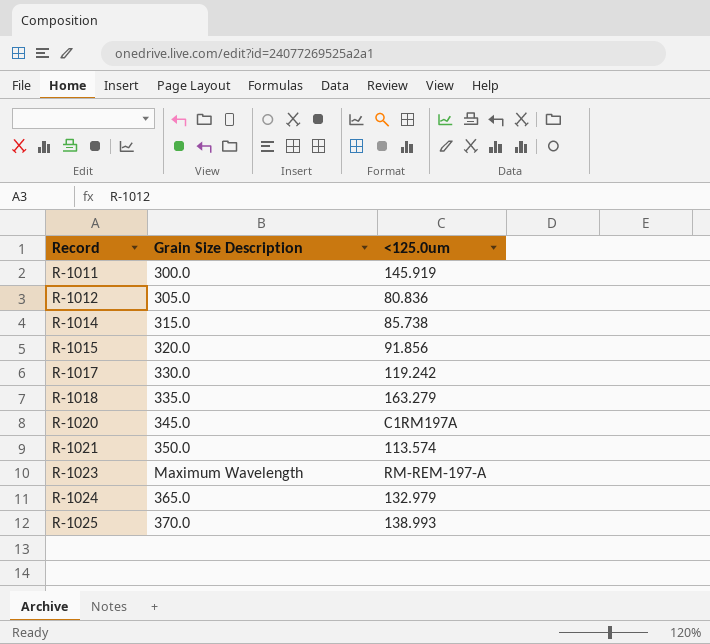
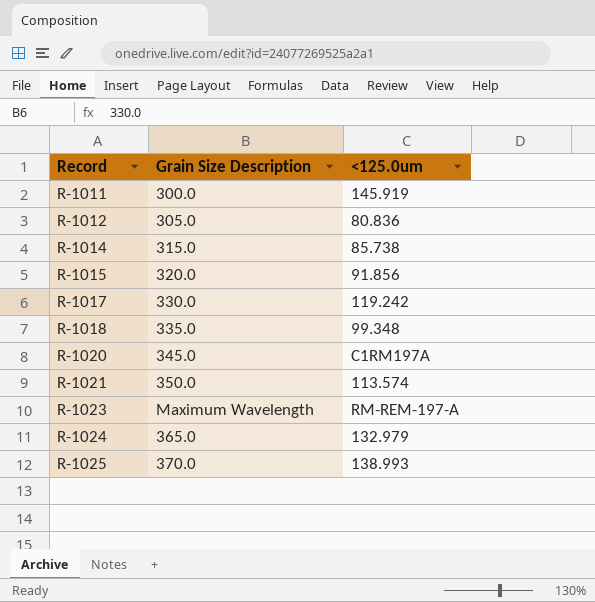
R-1018 | <125.0um: 163.279 -> 99.348

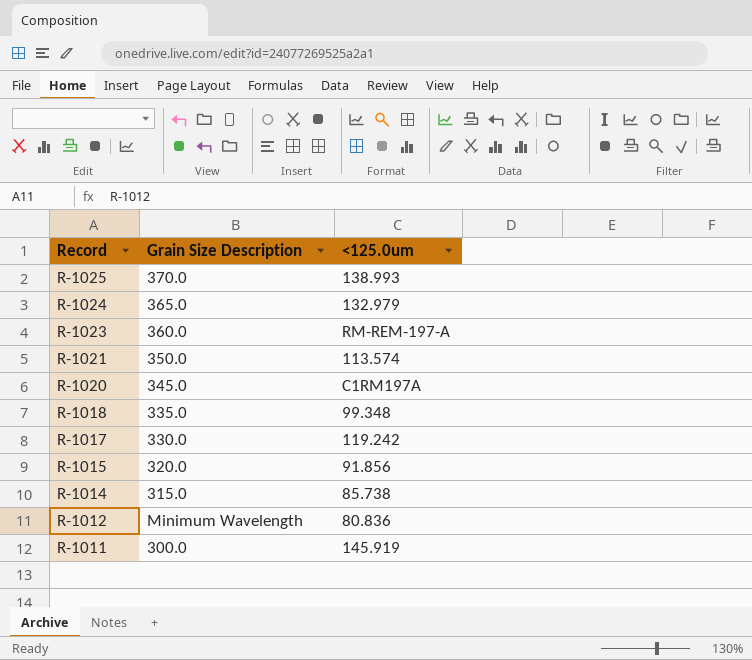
row order: Record ascending -> Record descending
R-1023 | Grain Size Description: Maximum Wavelength -> 360.0
R-1012 | Grain Size Description: 305.0 -> Minimum Wavelength

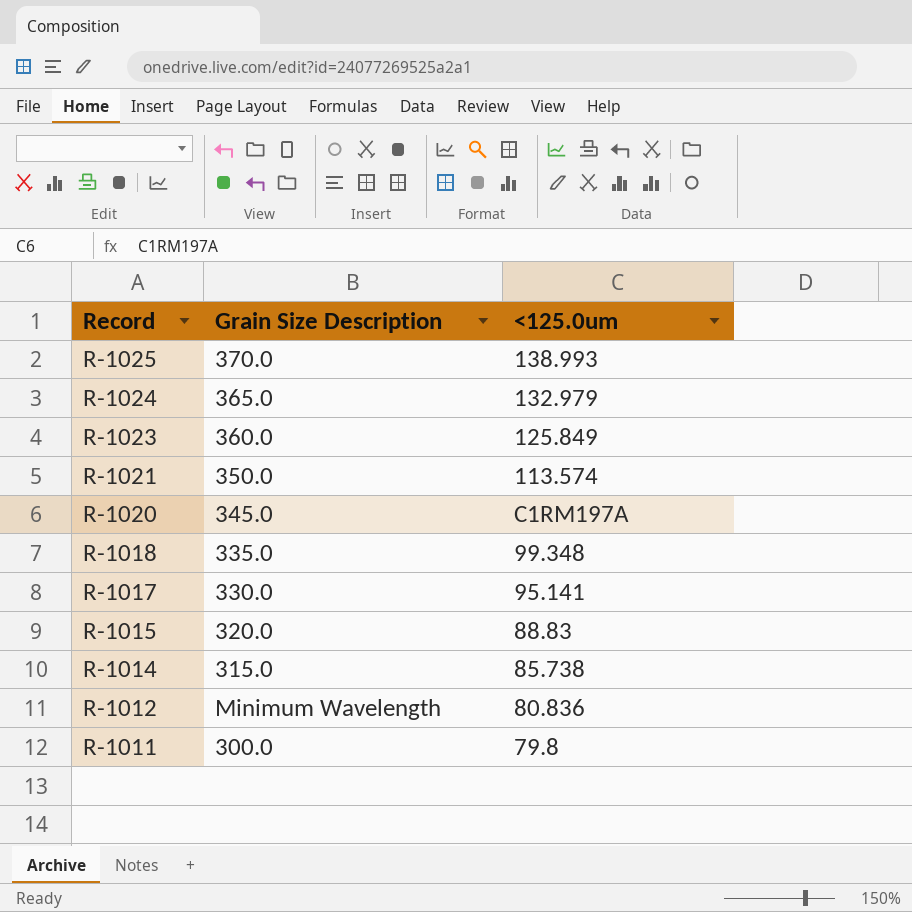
R-1023 | <125.0um: RM-REM-197-A -> 125.849
R-1017 | <125.0um: 119.242 -> 95.141
R-1015 | <125.0um: 91.856 -> 88.83
R-1011 | <125.0um: 145.919 -> 79.8

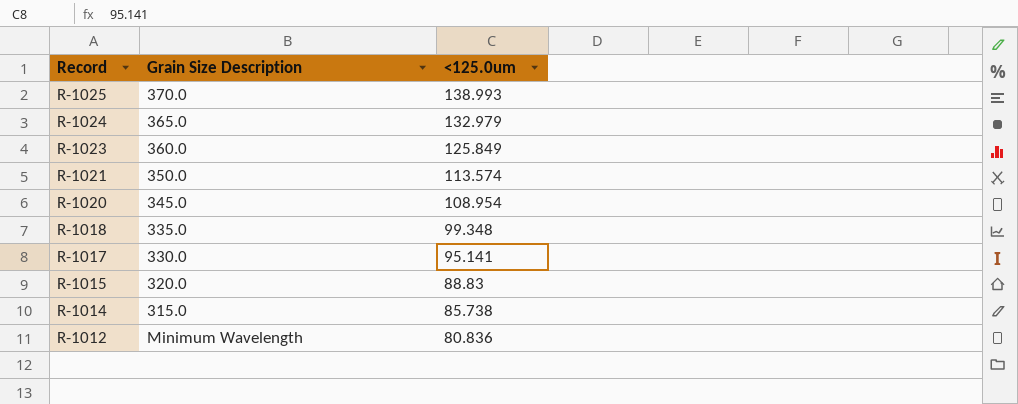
row R-1011: 300.0 | 79.8 -> none
R-1020 | <125.0um: C1RM197A -> 108.954

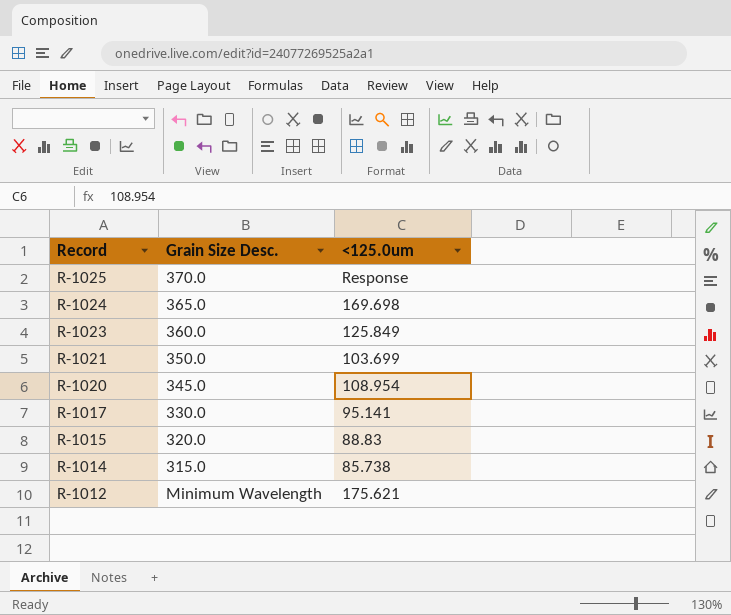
column name: Grain Size Description -> Grain Size Desc.
row R-1018: 335.0 | 99.348 -> none
R-1025 | <125.0um: 138.993 -> Response
R-1024 | <125.0um: 132.979 -> 169.698
R-1021 | <125.0um: 113.574 -> 103.699
R-1012 | <125.0um: 80.836 -> 175.621

